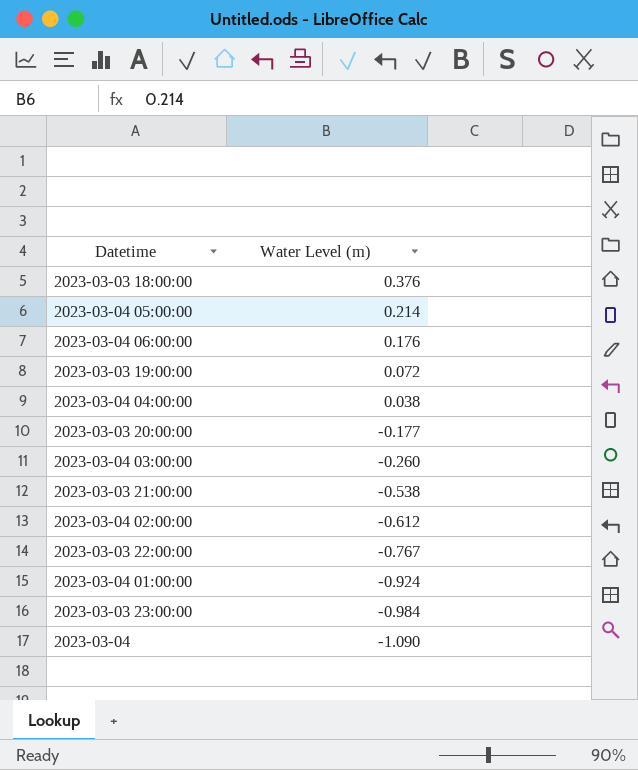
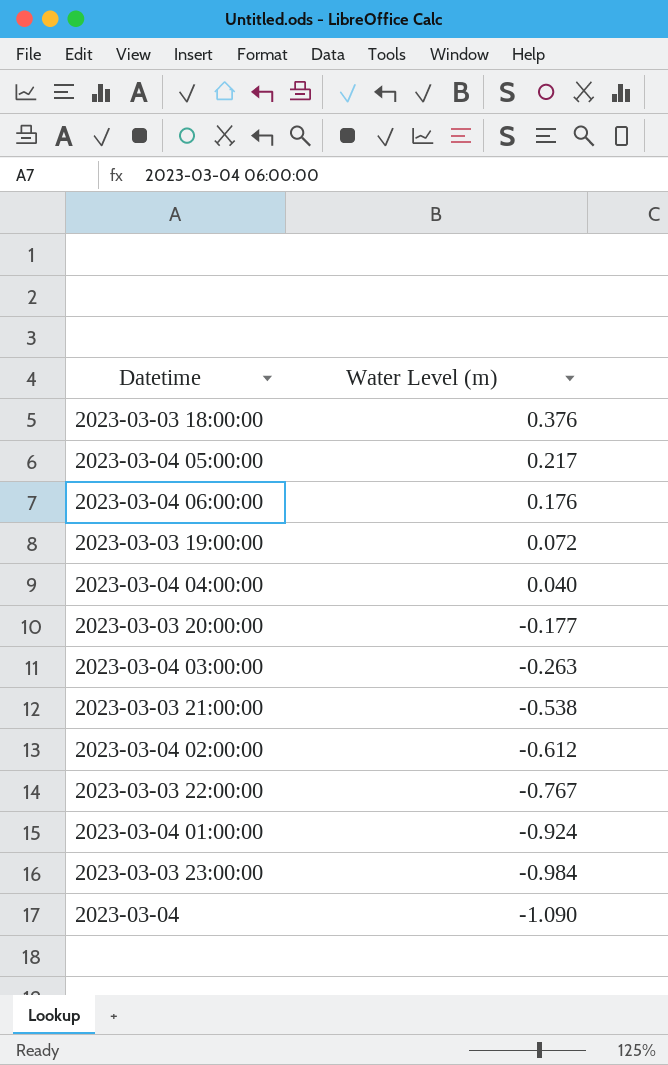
2023-03-04 05:00:00 | Water Level (m): 0.214 -> 0.217
2023-03-04 04:00:00 | Water Level (m): 0.038 -> 0.040
2023-03-04 03:00:00 | Water Level (m): -0.260 -> -0.263

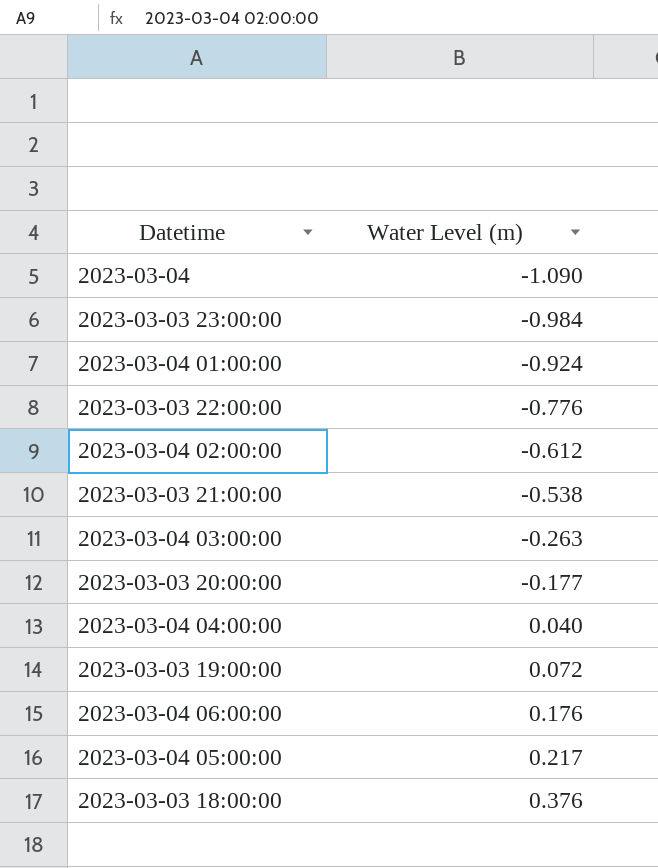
row order: Water Level (m) descending -> Water Level (m) ascending
2023-03-03 22:00:00 | Water Level (m): -0.767 -> -0.776

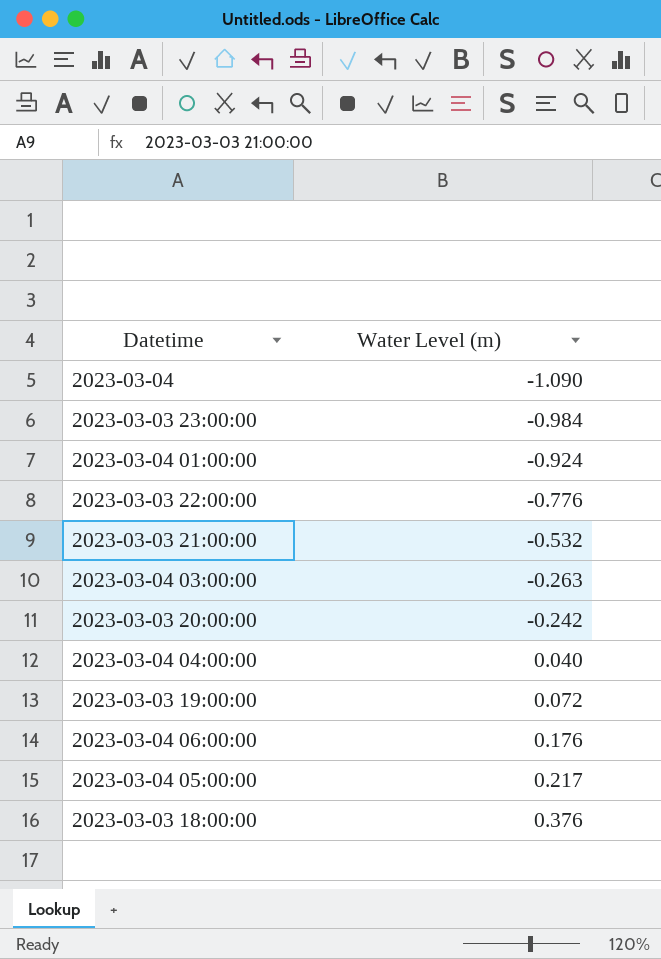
row 2023-03-04 02:00:00: -0.612 -> none
2023-03-03 21:00:00 | Water Level (m): -0.538 -> -0.532
2023-03-03 20:00:00 | Water Level (m): -0.177 -> -0.242

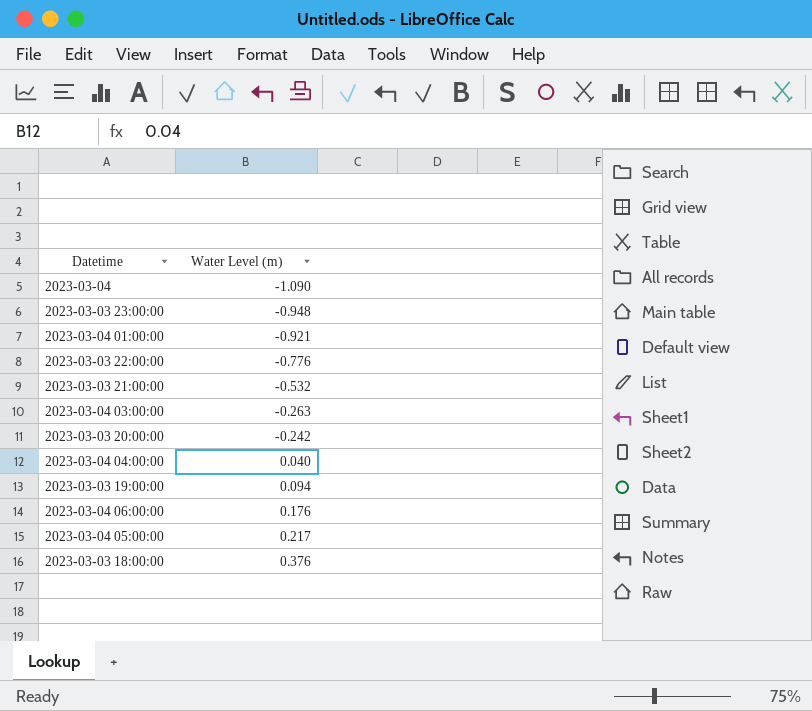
2023-03-03 23:00:00 | Water Level (m): -0.984 -> -0.948
2023-03-04 01:00:00 | Water Level (m): -0.924 -> -0.921
2023-03-03 19:00:00 | Water Level (m): 0.072 -> 0.094

